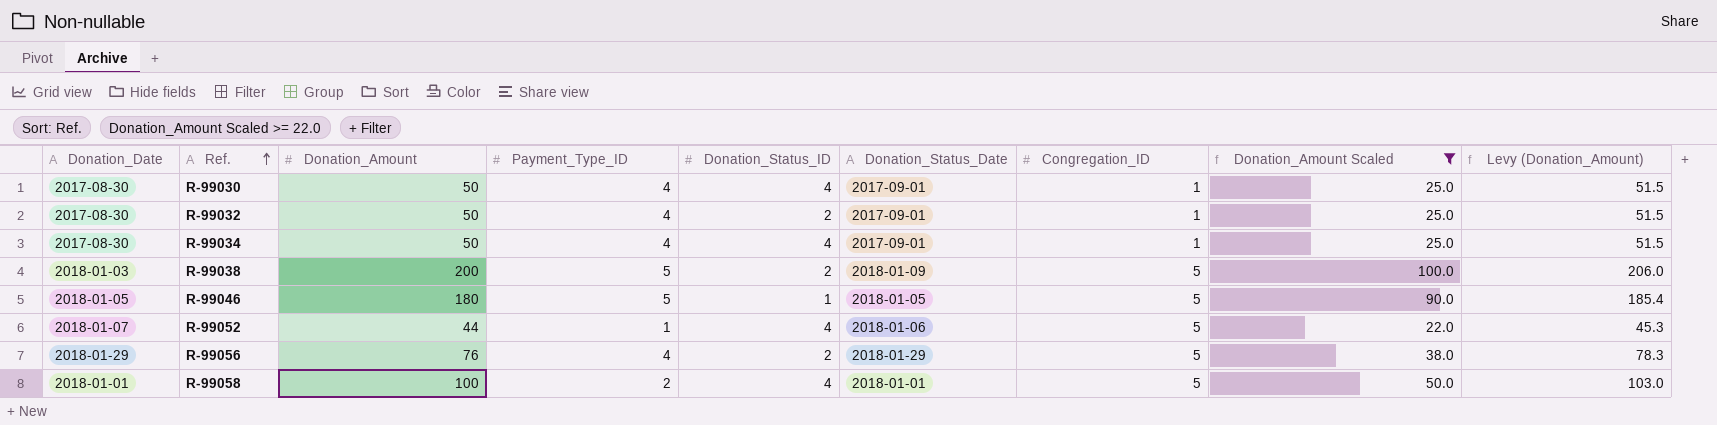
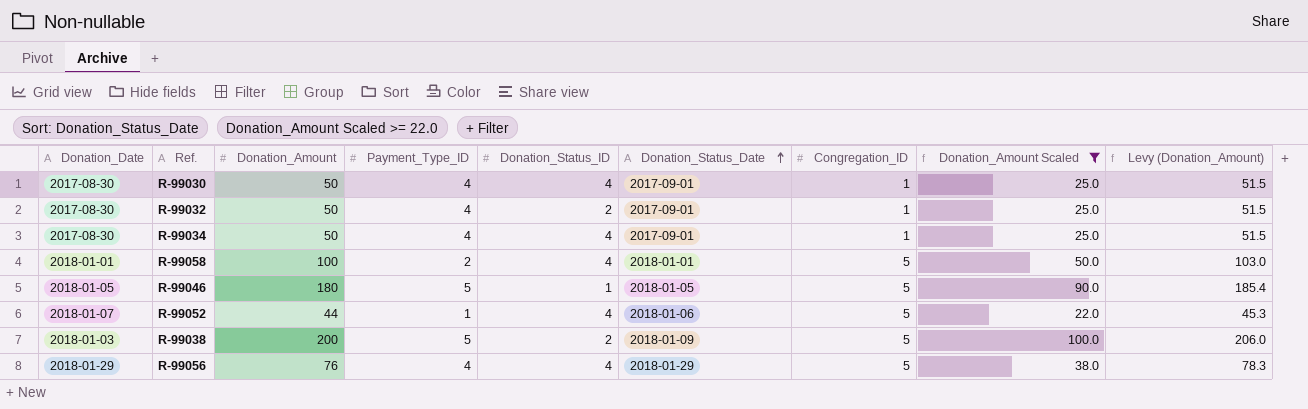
row order: Ref. ascending -> Donation_Status_Date ascending
R-99056 | Donation_Status_ID: 2 -> 4

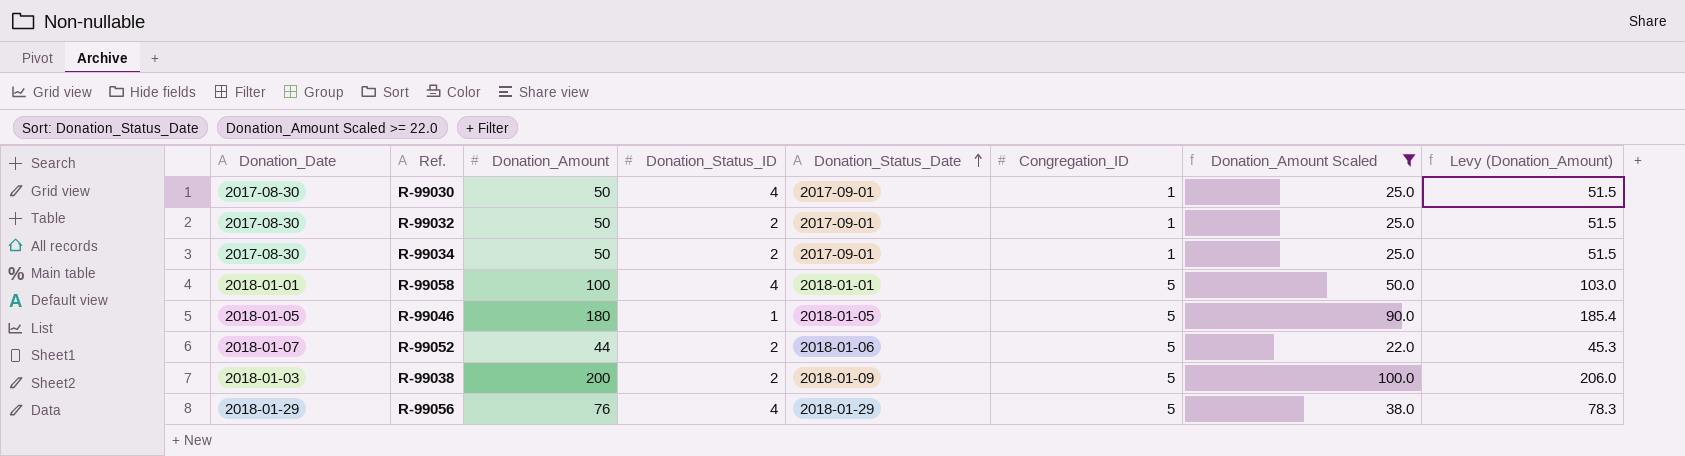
column Payment_Type_ID | position: 4 -> none
R-99034 | Donation_Status_ID: 4 -> 2
R-99052 | Donation_Status_ID: 4 -> 2

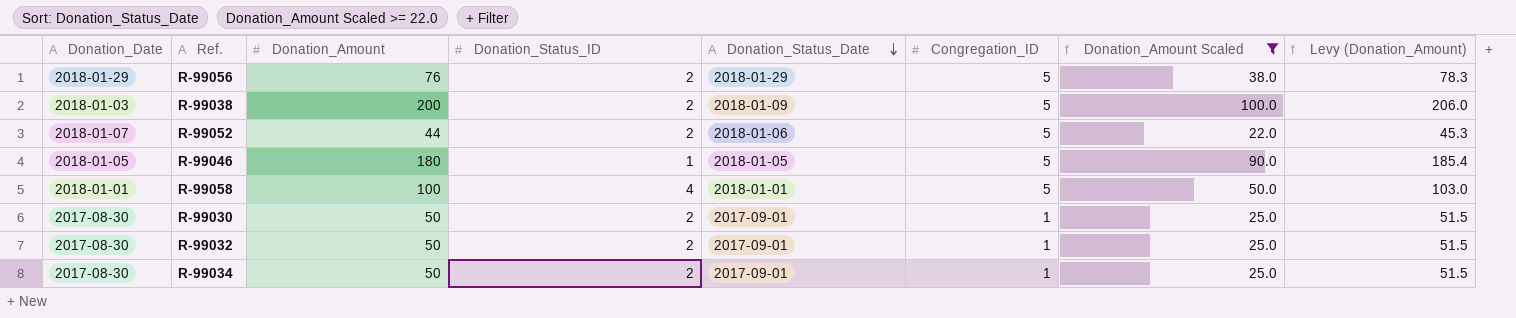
row order: Donation_Status_Date ascending -> Donation_Status_Date descending
R-99056 | Donation_Status_ID: 4 -> 2
R-99030 | Donation_Status_ID: 4 -> 2

